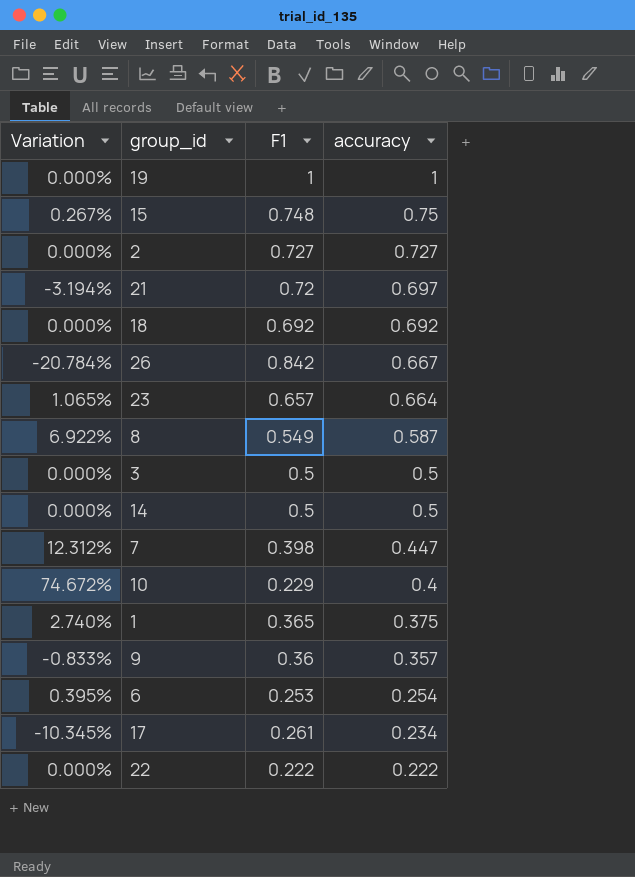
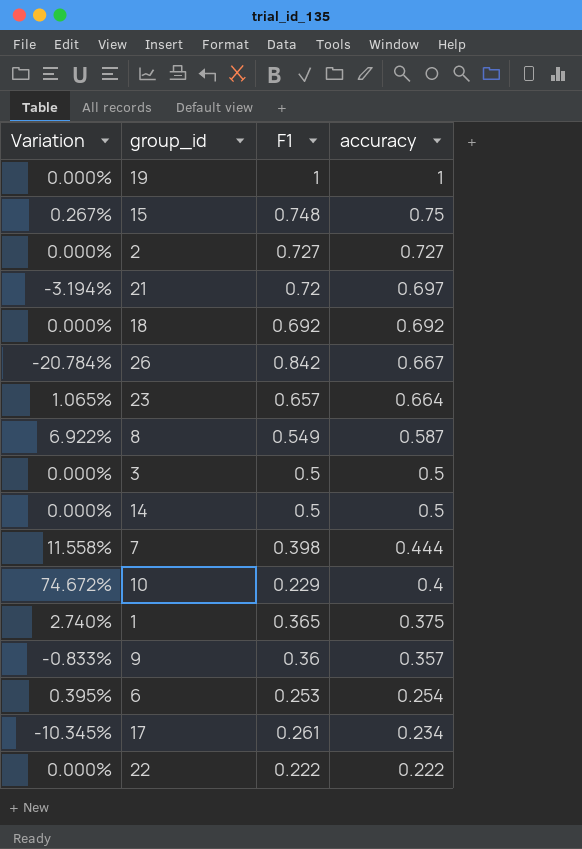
7 | Variation: 12.312% -> 11.558%
7 | accuracy: 0.447 -> 0.444

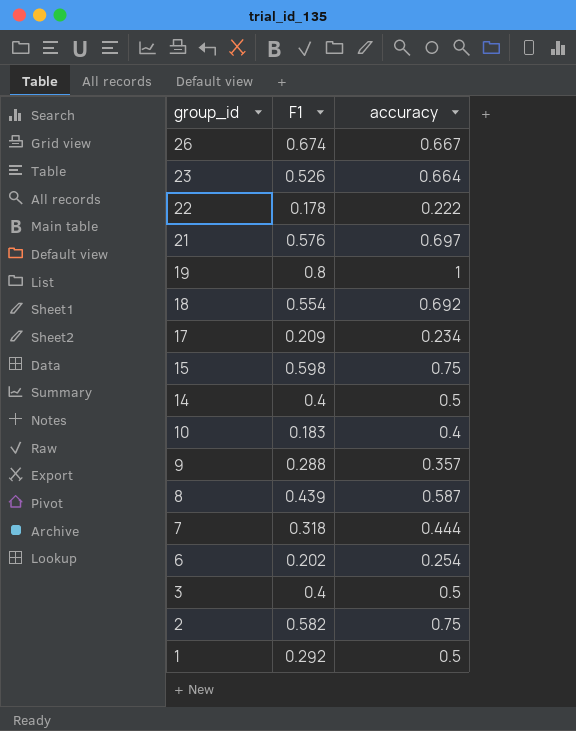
row order: accuracy descending -> group_id descending
column Variation | formula: ([accuracy] - [F1]) / [F1] -> none
26 | F1: 0.842 -> 0.674
23 | F1: 0.657 -> 0.526
22 | F1: 0.222 -> 0.178
21 | F1: 0.72 -> 0.576
19 | F1: 1 -> 0.8
18 | F1: 0.692 -> 0.554
17 | F1: 0.261 -> 0.209
15 | F1: 0.748 -> 0.598
14 | F1: 0.5 -> 0.4
10 | F1: 0.229 -> 0.183
9 | F1: 0.36 -> 0.288
8 | F1: 0.549 -> 0.439
7 | F1: 0.398 -> 0.318
6 | F1: 0.253 -> 0.202
3 | F1: 0.5 -> 0.4
2 | F1: 0.727 -> 0.582
2 | accuracy: 0.727 -> 0.75
1 | F1: 0.365 -> 0.292
1 | accuracy: 0.375 -> 0.5

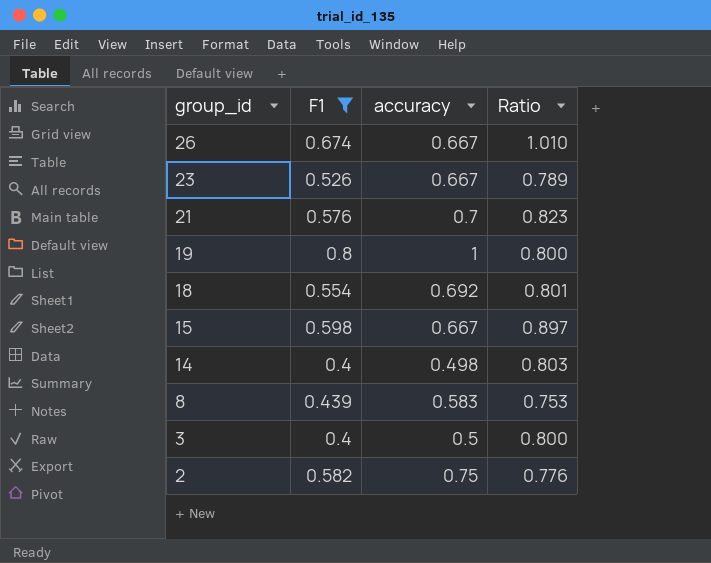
filter: none -> F1 >= 0.4
column Ratio | formula: none -> [F1] / [accuracy]
23 | accuracy: 0.664 -> 0.667
21 | accuracy: 0.697 -> 0.7
15 | accuracy: 0.75 -> 0.667
14 | accuracy: 0.5 -> 0.498
8 | accuracy: 0.587 -> 0.583

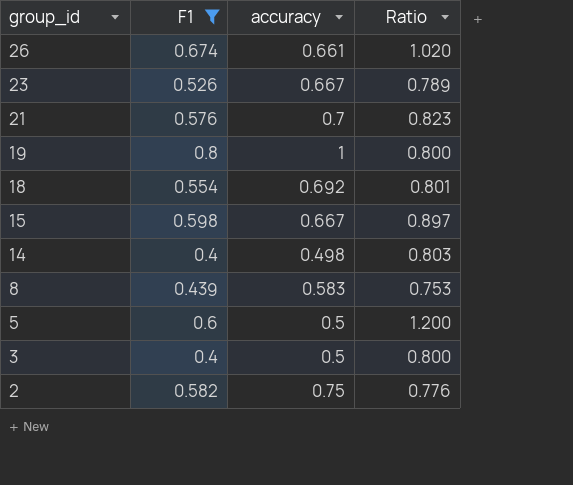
26 | accuracy: 0.667 -> 0.661
26 | Ratio: 1.010 -> 1.020
row 5: none -> 0.6 | 0.5 | 1.200

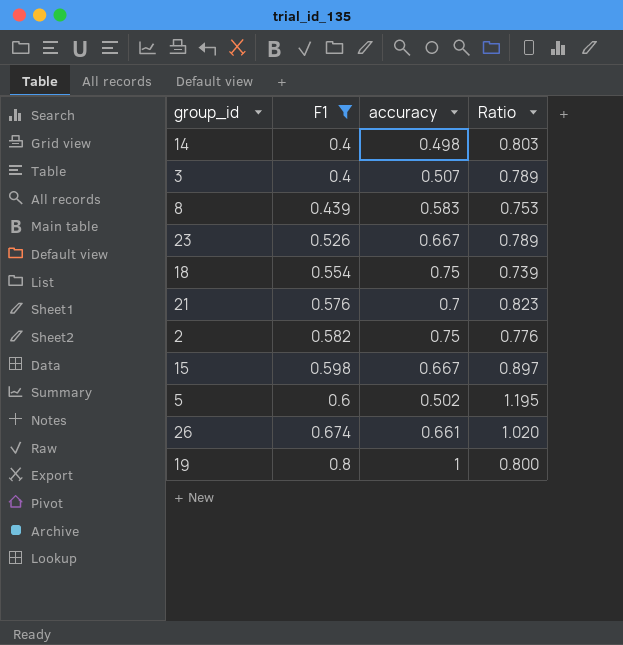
row order: group_id descending -> F1 ascending
3 | accuracy: 0.5 -> 0.507
3 | Ratio: 0.800 -> 0.789
18 | accuracy: 0.692 -> 0.75
18 | Ratio: 0.801 -> 0.739
5 | accuracy: 0.5 -> 0.502
5 | Ratio: 1.200 -> 1.195

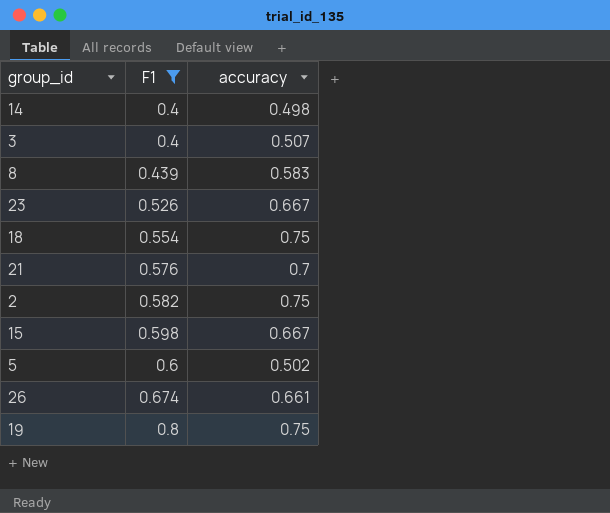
column Ratio | formula: [F1] / [accuracy] -> none
19 | accuracy: 1 -> 0.75

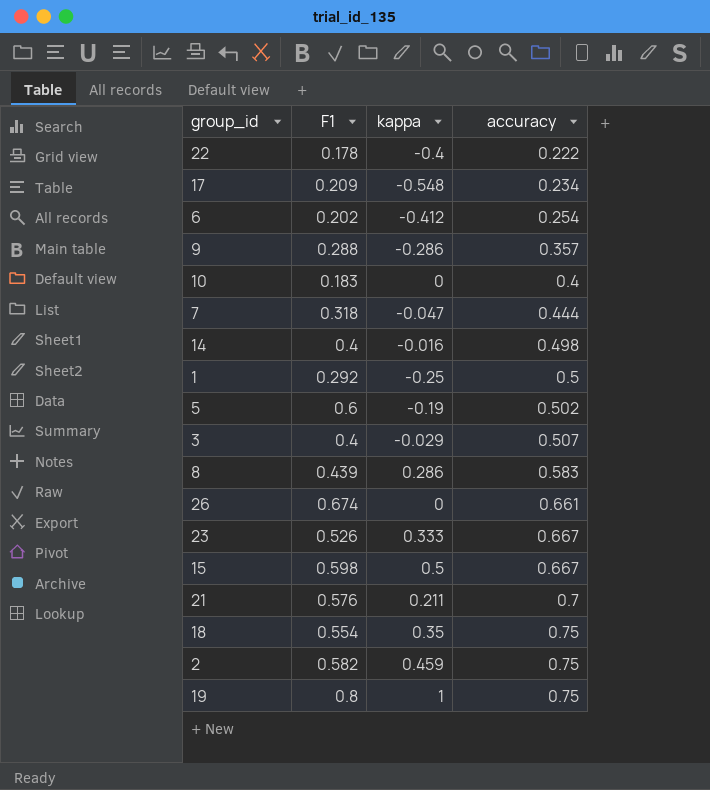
filter: F1 >= 0.4 -> none
row order: F1 ascending -> accuracy ascending
column kappa | position: none -> 3

